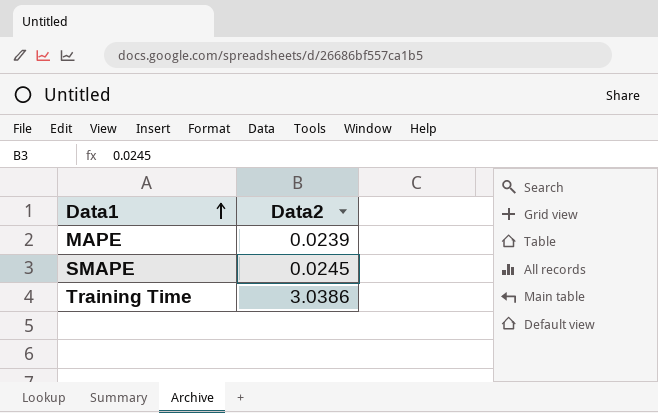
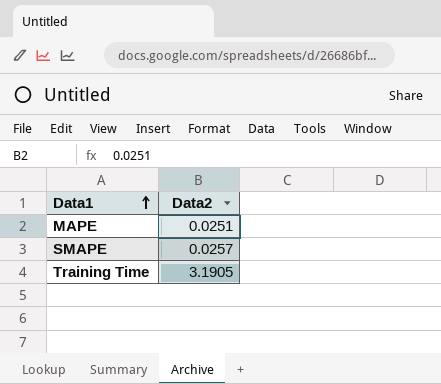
MAPE | Data2: 0.0239 -> 0.0251
SMAPE | Data2: 0.0245 -> 0.0257
Training Time | Data2: 3.0386 -> 3.1905

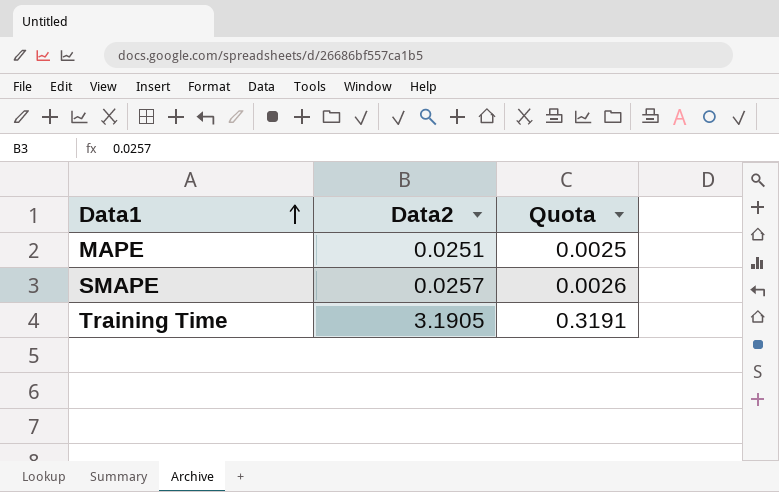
column Quota | formula: none -> [Data2] * 0.1

